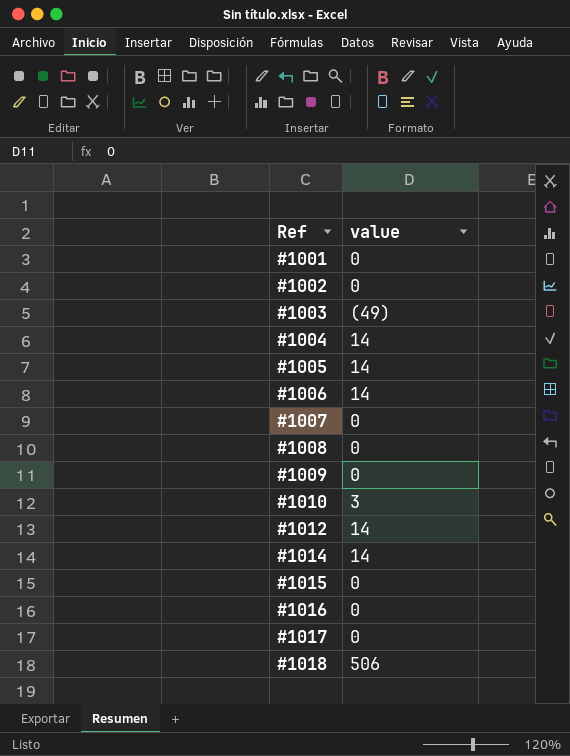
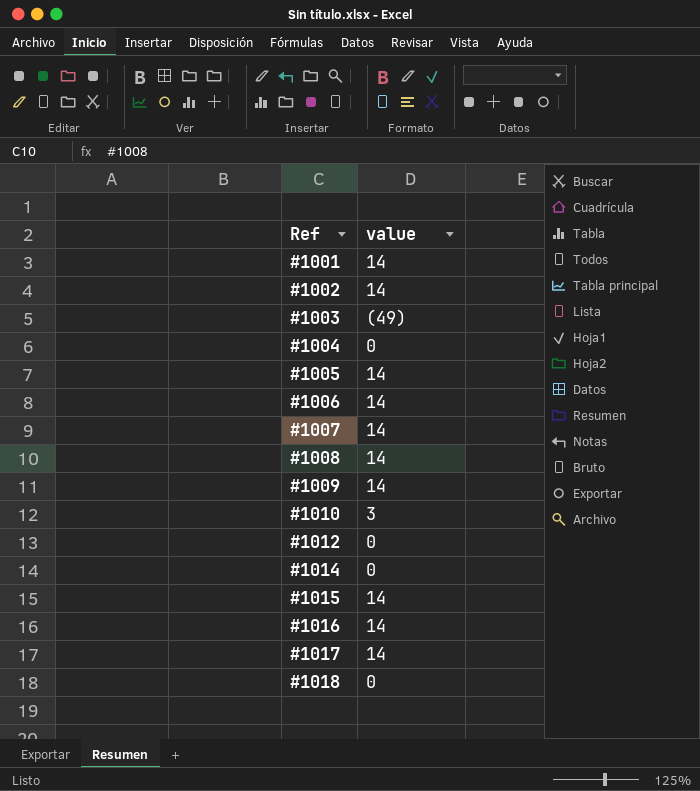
#1001 | value: 0 -> 14
#1002 | value: 0 -> 14
#1004 | value: 14 -> 0
#1007 | value: 0 -> 14
#1008 | value: 0 -> 14
#1009 | value: 0 -> 14
#1012 | value: 14 -> 0
#1014 | value: 14 -> 0
#1015 | value: 0 -> 14
#1016 | value: 0 -> 14
#1017 | value: 0 -> 14
#1018 | value: 506 -> 0

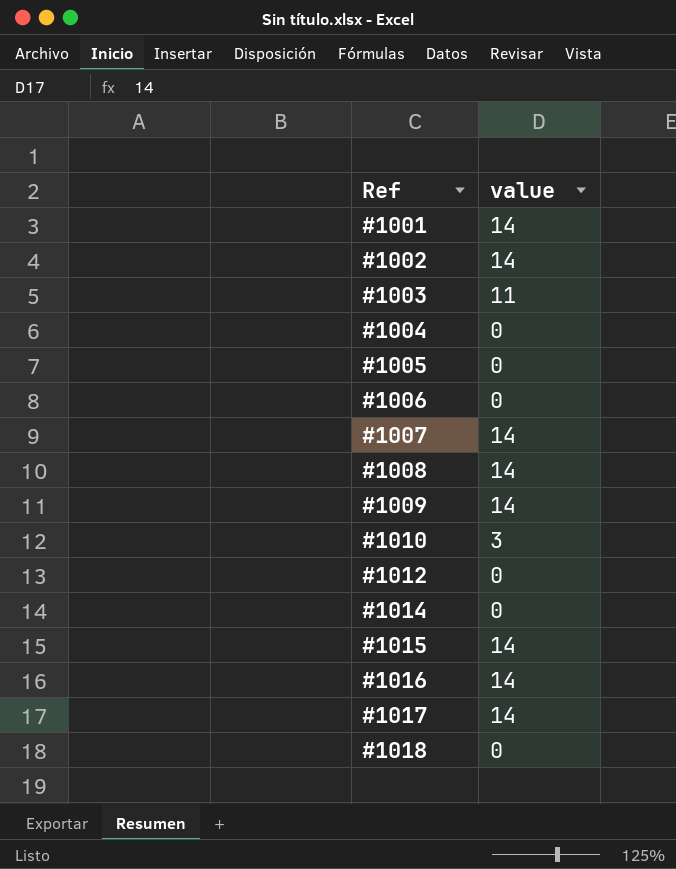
#1003 | value: (49) -> 11
#1005 | value: 14 -> 0
#1006 | value: 14 -> 0

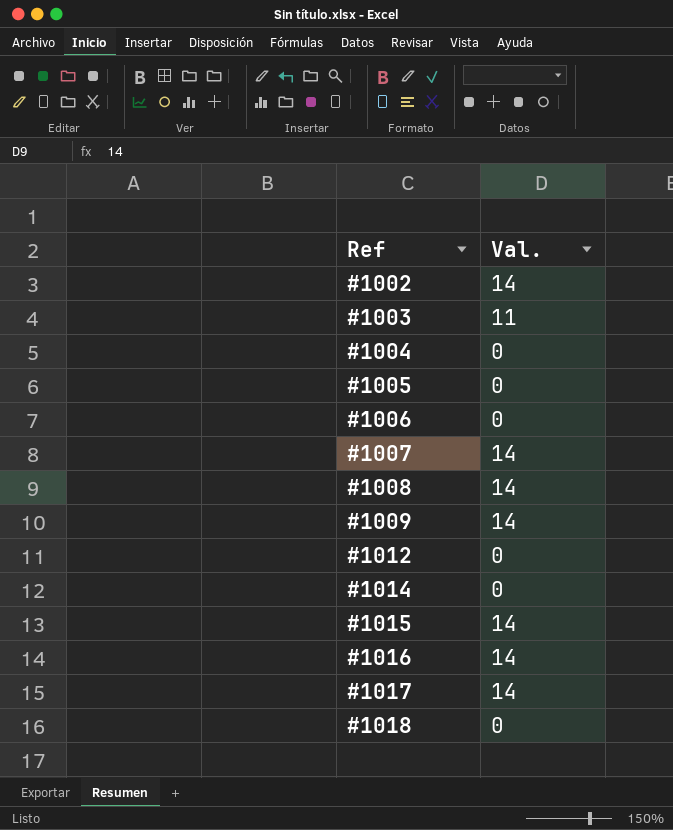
column name: value -> Val.
row #1001: 14 -> none
row #1010: 3 -> none

